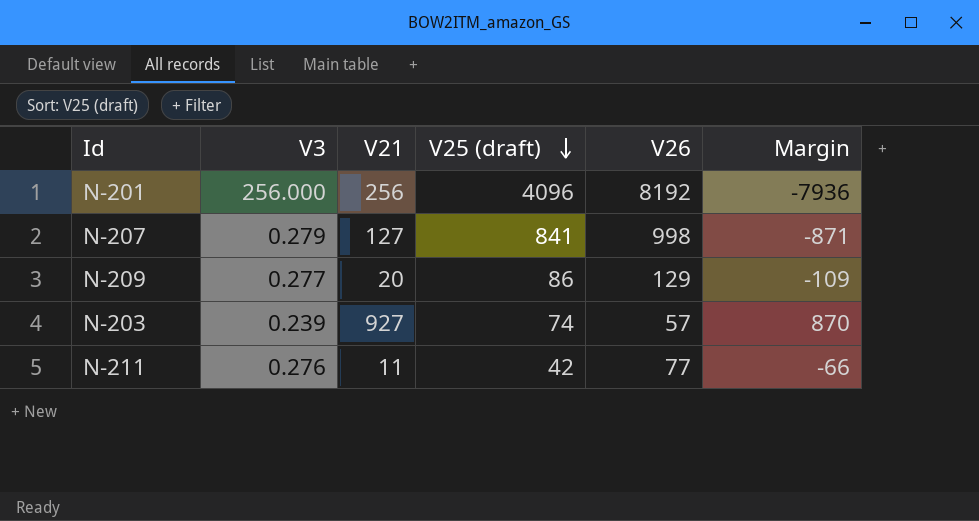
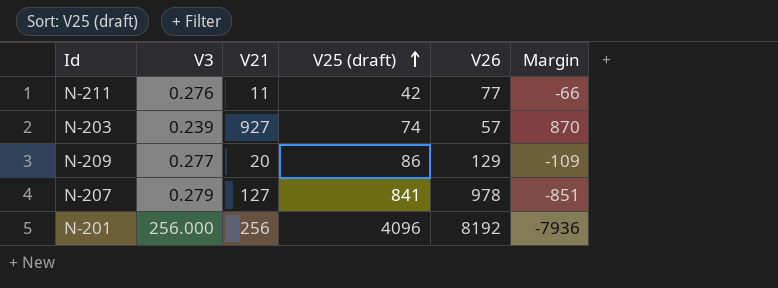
row order: V25 (draft) descending -> V25 (draft) ascending
N-207 | V26: 998 -> 978
N-207 | Margin: -871 -> -851

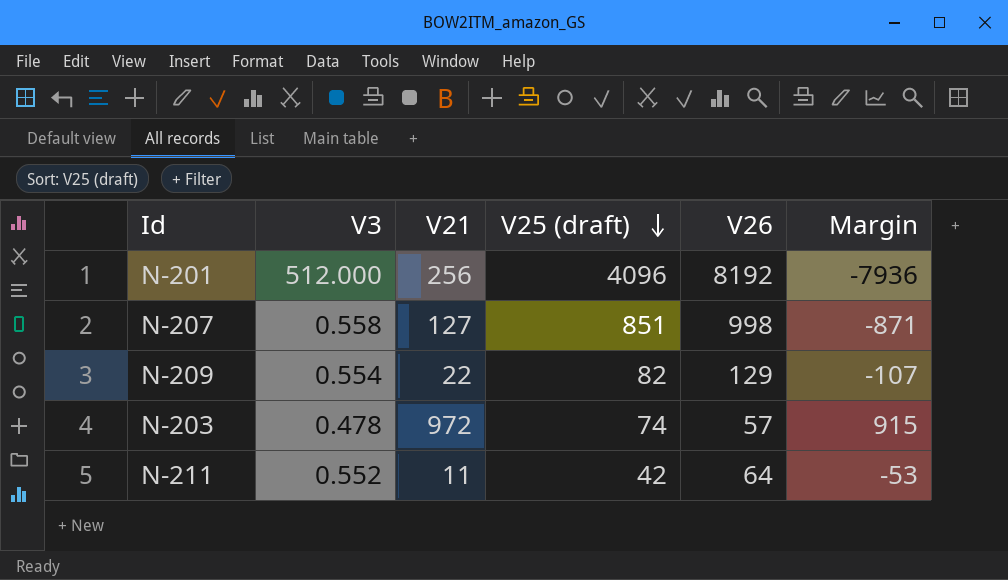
row order: V25 (draft) ascending -> V25 (draft) descending
N-201 | V3: 256.000 -> 512.000
N-207 | V3: 0.279 -> 0.558
N-207 | V25 (draft): 841 -> 851
N-207 | V26: 978 -> 998
N-207 | Margin: -851 -> -871
N-209 | V3: 0.277 -> 0.554
N-209 | V21: 20 -> 22
N-209 | V25 (draft): 86 -> 82
N-209 | Margin: -109 -> -107
N-203 | V3: 0.239 -> 0.478
N-203 | V21: 927 -> 972
N-203 | Margin: 870 -> 915
N-211 | V3: 0.276 -> 0.552
N-211 | V26: 77 -> 64
N-211 | Margin: -66 -> -53

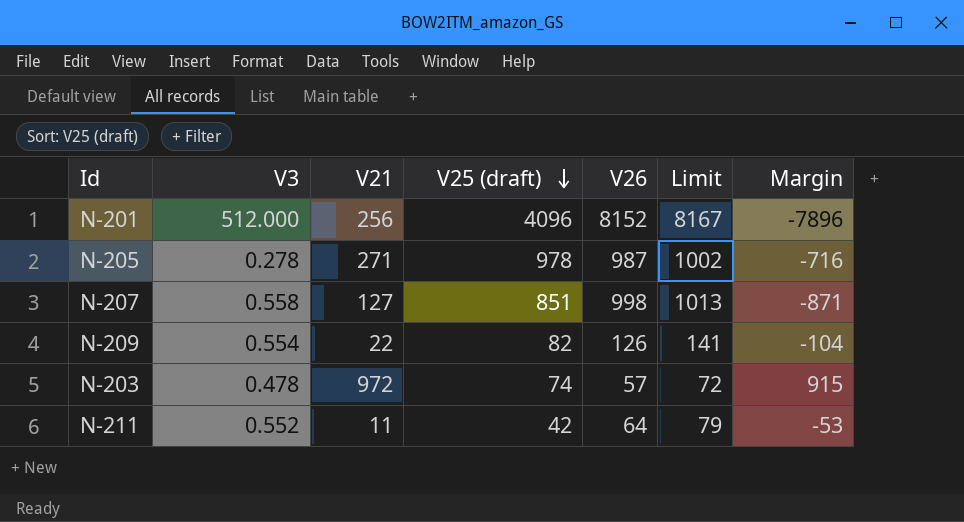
column Limit | formula: none -> [V26] + 15
N-201 | V26: 8192 -> 8152
N-201 | Margin: -7936 -> -7896
row N-205: none -> 0.278 | 271 | 978 | 987 | 1002 | -716
N-209 | V26: 129 -> 126
N-209 | Margin: -107 -> -104

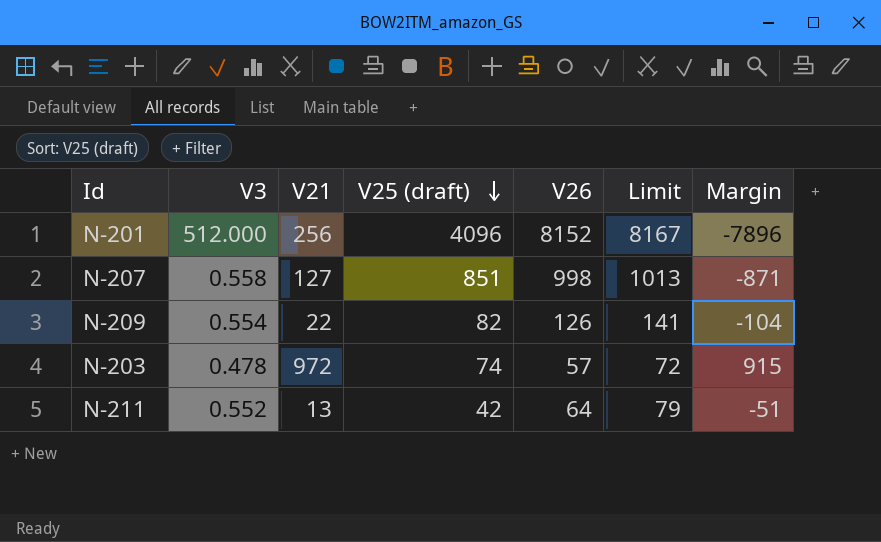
row N-205: 0.278 | 271 | 978 | 987 | 1002 | -716 -> none
N-211 | V21: 11 -> 13
N-211 | Margin: -53 -> -51

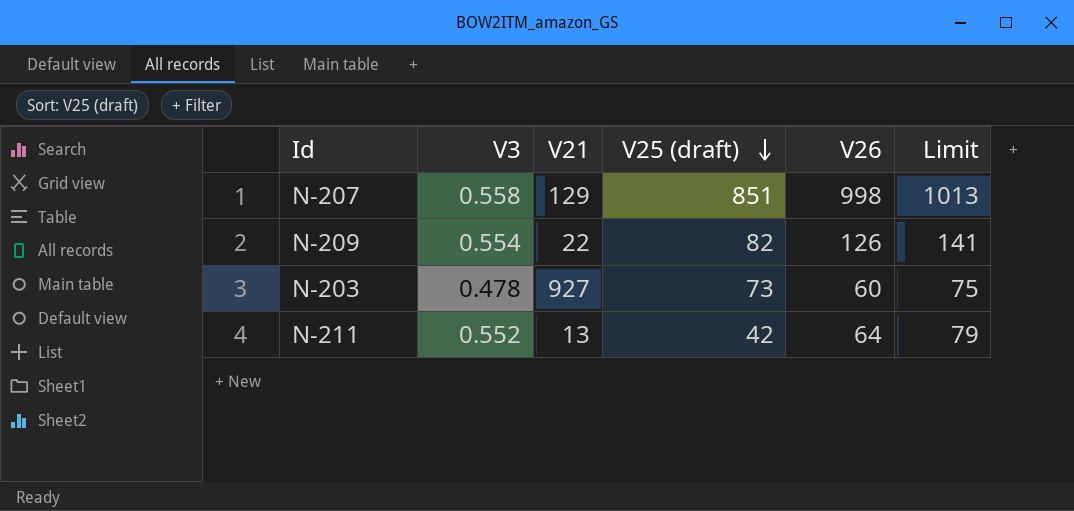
column Margin | formula: [V21] - [V26] -> none
row N-201: 512.000 | 256 | 4096 | 8152 | 8167 | -7896 -> none
N-207 | V21: 127 -> 129
N-203 | V21: 972 -> 927
N-203 | V25 (draft): 74 -> 73
N-203 | V26: 57 -> 60
N-203 | Limit: 72 -> 75

